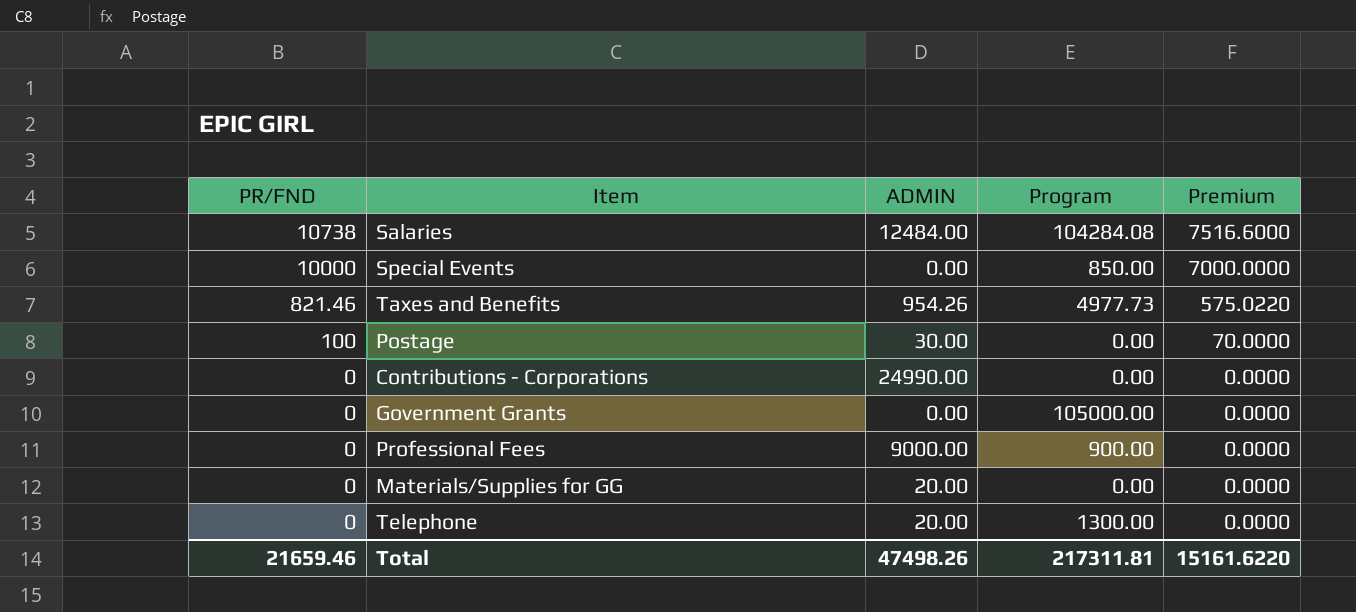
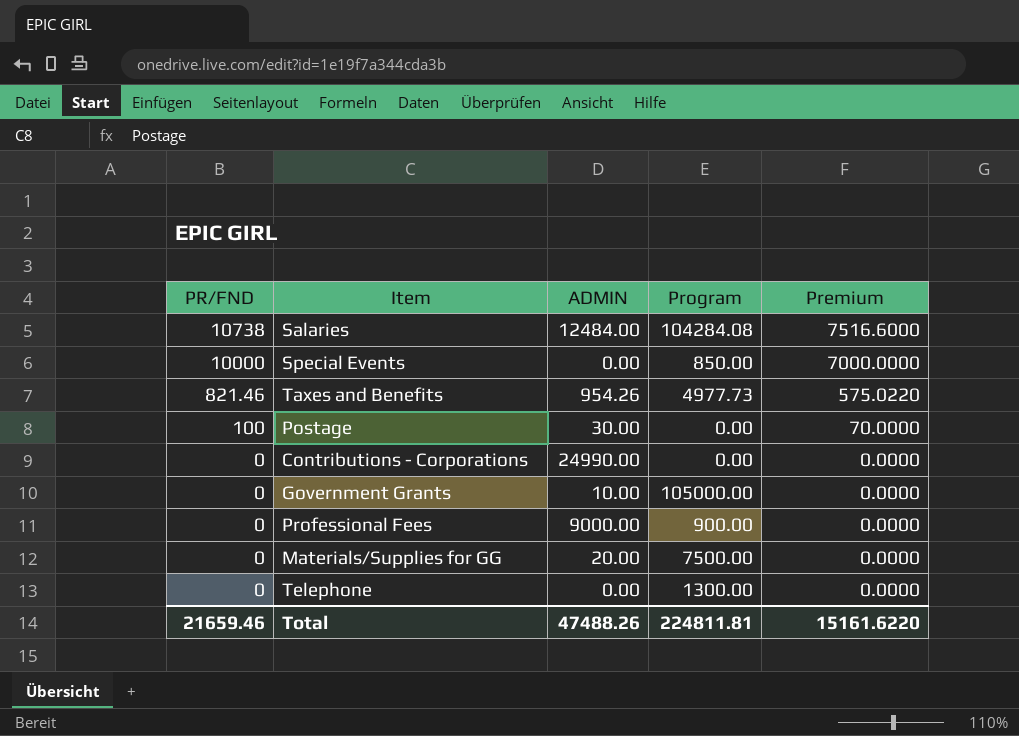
Government Grants | ADMIN: 0.00 -> 10.00
Materials/Supplies for GG | Program: 0.00 -> 7500.00
Telephone | ADMIN: 20.00 -> 0.00
Total | ADMIN: 47498.26 -> 47488.26
Total | Program: 217311.81 -> 224811.81

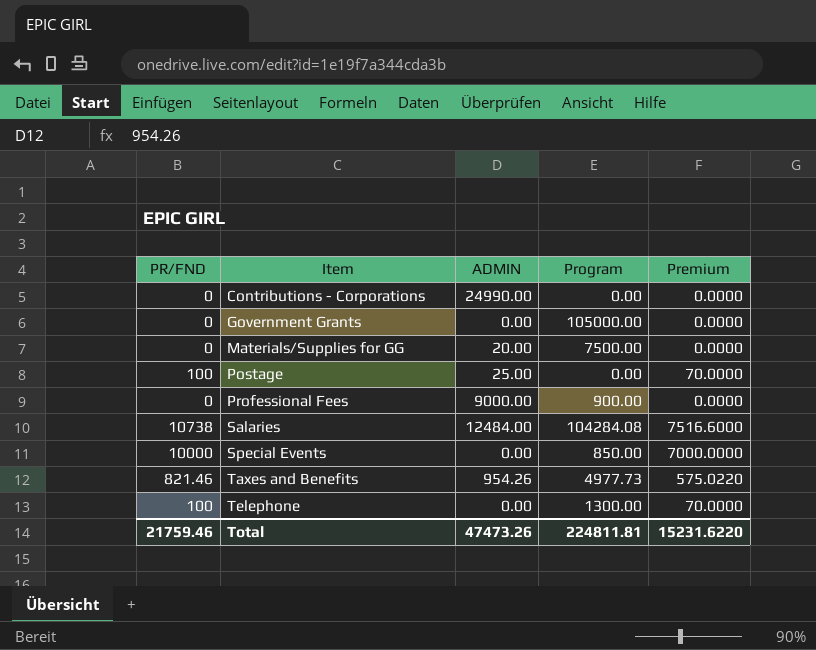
row order: PR/FND descending -> Item ascending
Government Grants | ADMIN: 10.00 -> 0.00
Postage | ADMIN: 30.00 -> 25.00
Telephone | PR/FND: 0 -> 100
Telephone | Premium: 0.0000 -> 70.0000
Total | PR/FND: 21659.46 -> 21759.46
Total | ADMIN: 47488.26 -> 47473.26
Total | Premium: 15161.6220 -> 15231.6220

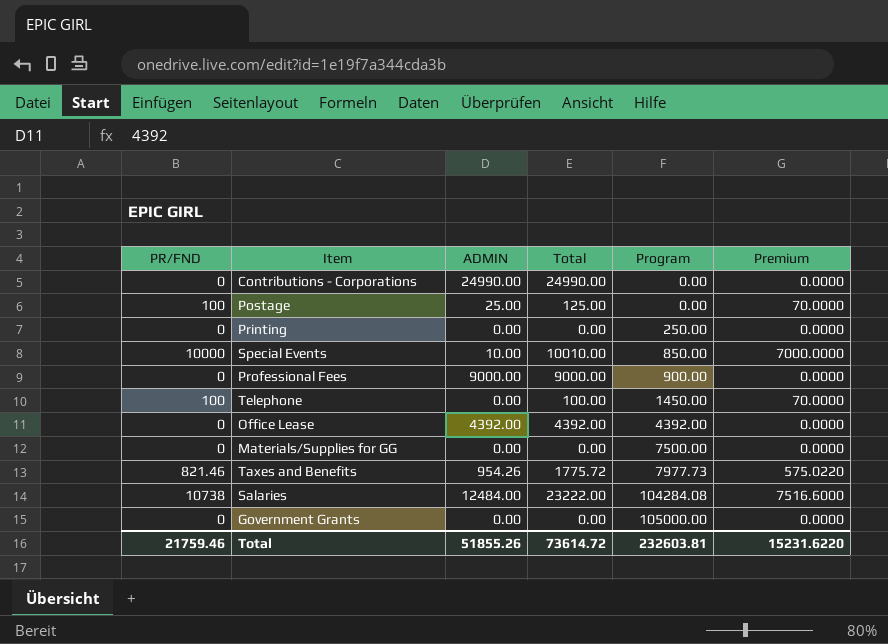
row order: Item ascending -> Program ascending
column Total | formula: none -> [PR/FND] + [ADMIN]
row Printing: none -> 0 | 0.00 | 0.00 | 250.00 | 0.0000
Special Events | ADMIN: 0.00 -> 10.00
Telephone | Program: 1300.00 -> 1450.00
row Office Lease: none -> 0 | 4392.00 | 4392.00 | 4392.00 | 0.0000
Materials/Supplies for GG | ADMIN: 20.00 -> 0.00
Taxes and Benefits | Program: 4977.73 -> 7977.73
Total | ADMIN: 47473.26 -> 51855.26
Total | Program: 224811.81 -> 232603.81

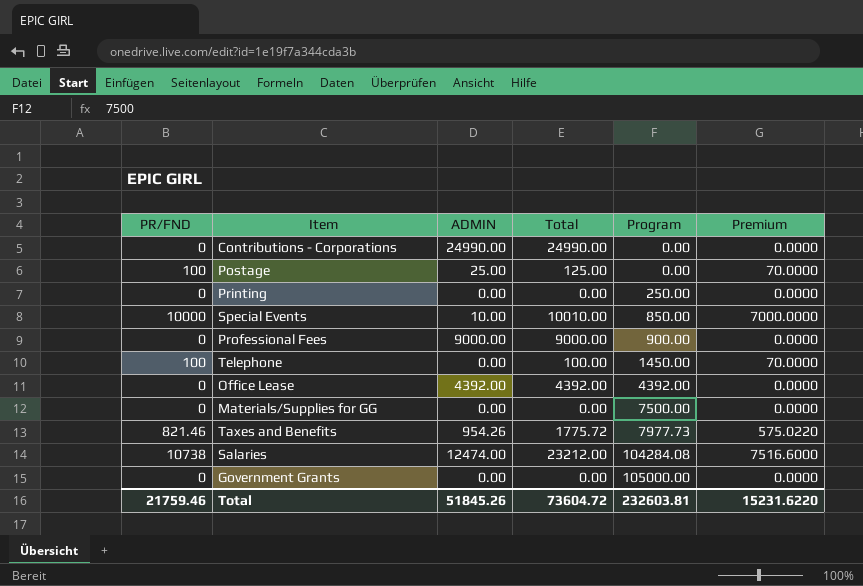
Salaries | ADMIN: 12484.00 -> 12474.00
Salaries | Total: 23222.00 -> 23212.00
Total | ADMIN: 51855.26 -> 51845.26
Total | Total: 73614.72 -> 73604.72

